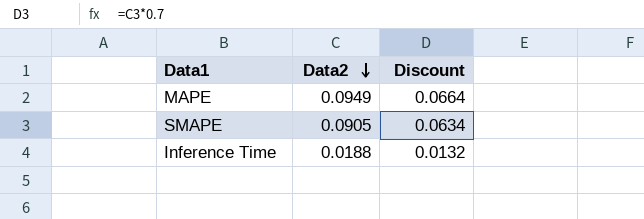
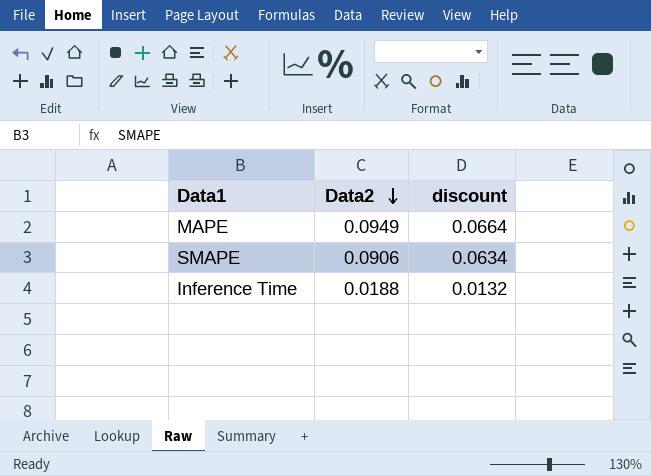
column name: Discount -> discount
SMAPE | Data2: 0.0905 -> 0.0906

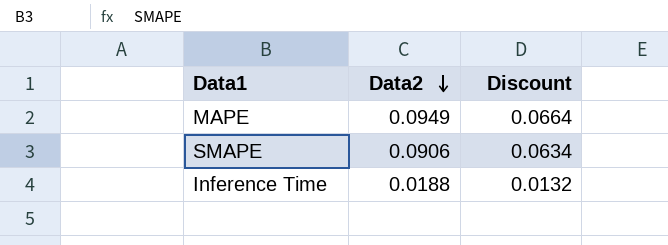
column name: discount -> Discount

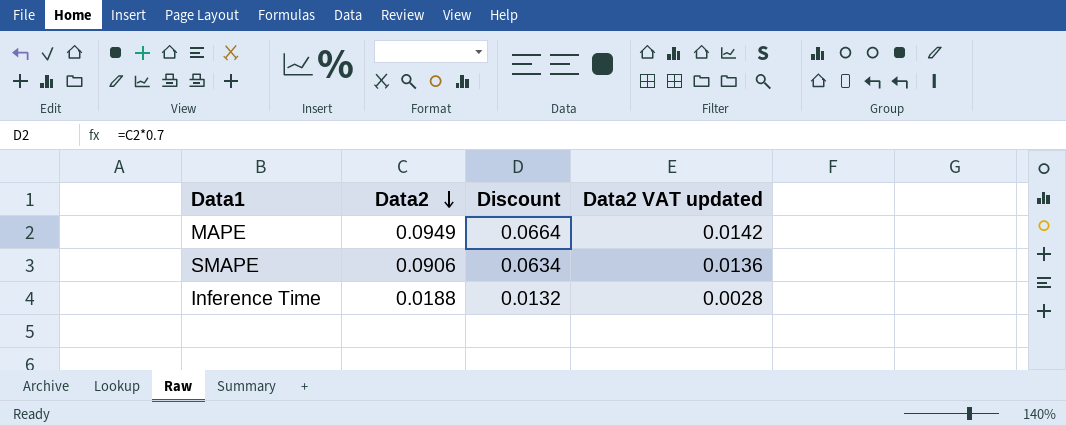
column Data2 VAT updated | formula: none -> [Data2] * 0.15

